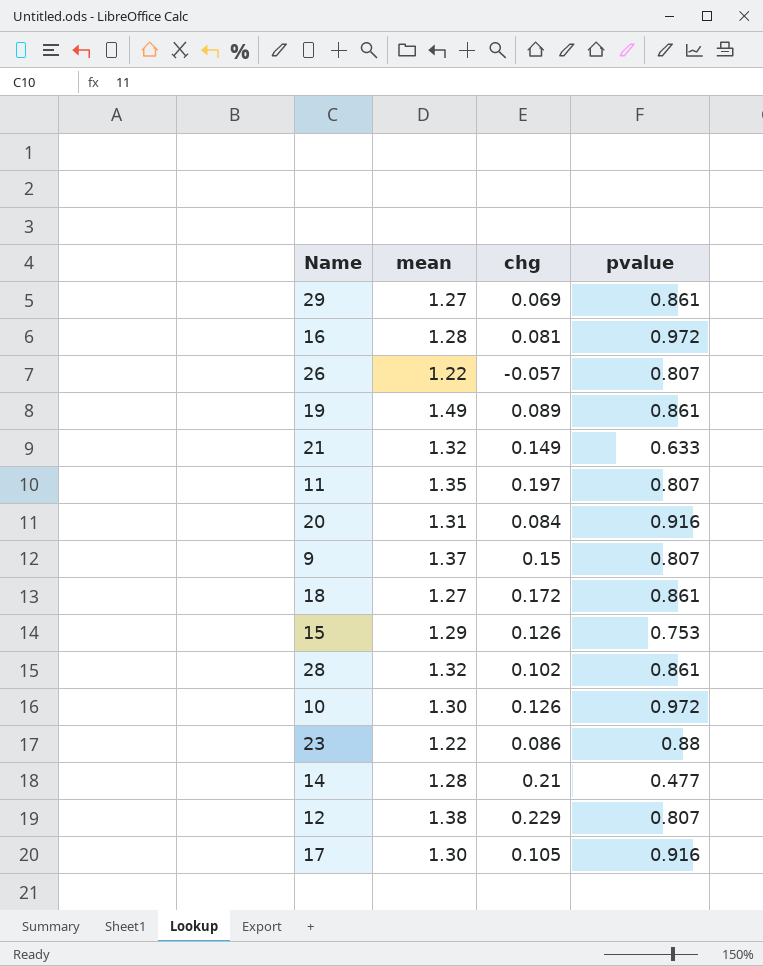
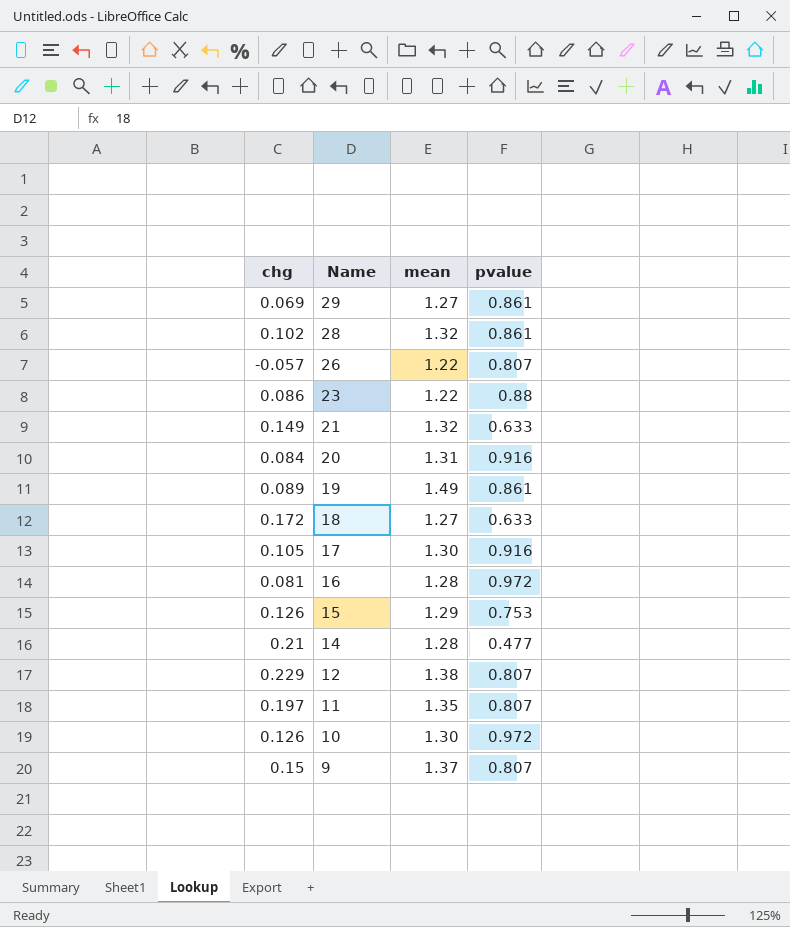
row order: none -> Name descending
column chg | position: 3 -> 1
18 | pvalue: 0.861 -> 0.633

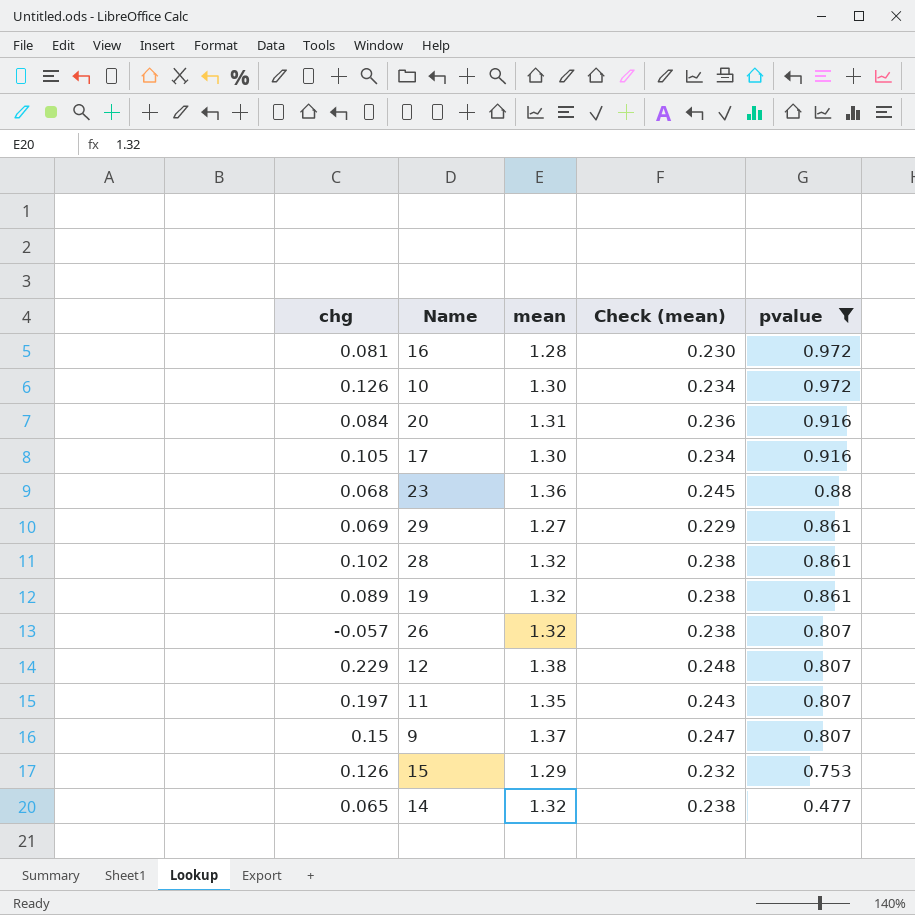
filter: none -> pvalue != 0.633
row order: Name descending -> pvalue descending
column Check (mean) | formula: none -> [mean] * 0.18
23 | chg: 0.086 -> 0.068
23 | mean: 1.22 -> 1.36
19 | mean: 1.49 -> 1.32
26 | mean: 1.22 -> 1.32
14 | chg: 0.21 -> 0.065
14 | mean: 1.28 -> 1.32

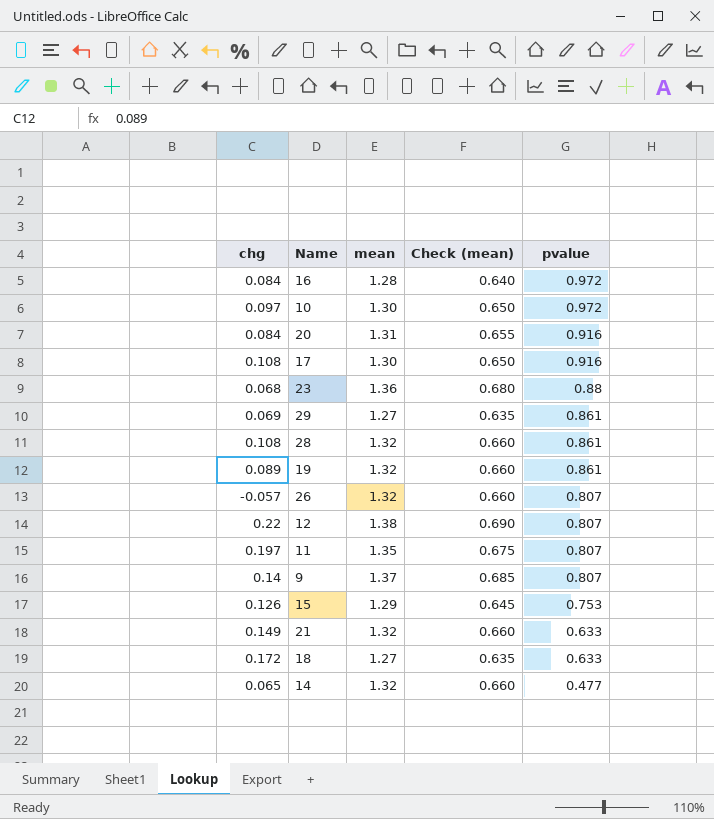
filter: pvalue != 0.633 -> none
column Check (mean) | formula: [mean] * 0.18 -> [mean] * 0.5
16 | chg: 0.081 -> 0.084
10 | chg: 0.126 -> 0.097
17 | chg: 0.105 -> 0.108
28 | chg: 0.102 -> 0.108
12 | chg: 0.229 -> 0.22
9 | chg: 0.15 -> 0.14

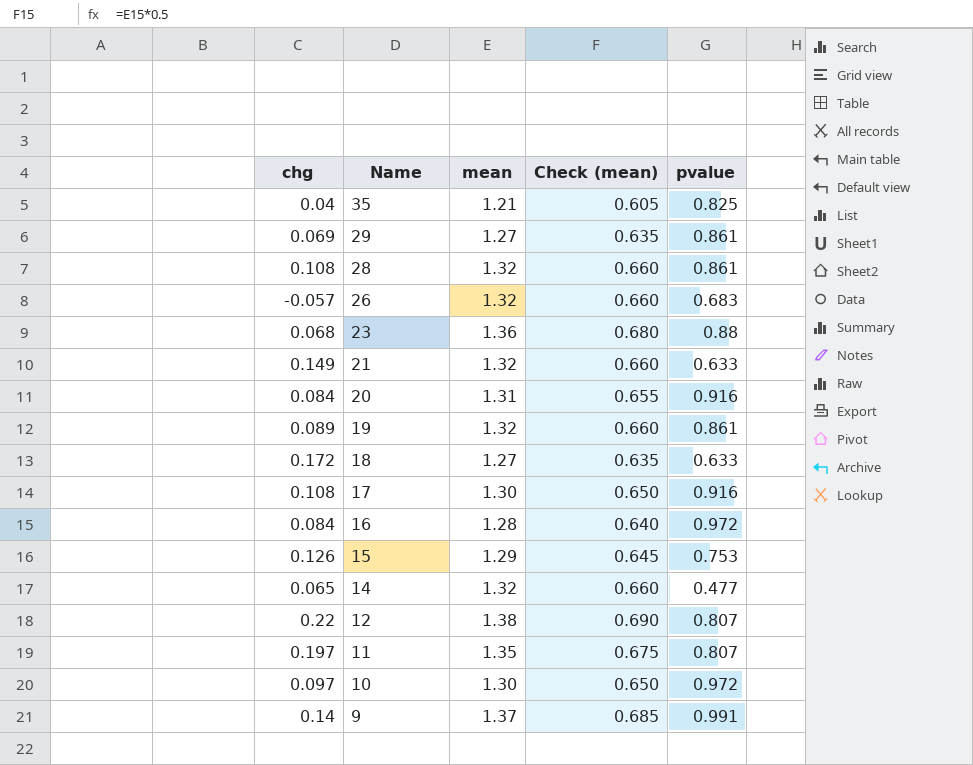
row order: pvalue descending -> Name descending
row 35: none -> 0.04 | 1.21 | 0.605 | 0.825
26 | pvalue: 0.807 -> 0.683
9 | pvalue: 0.807 -> 0.991

